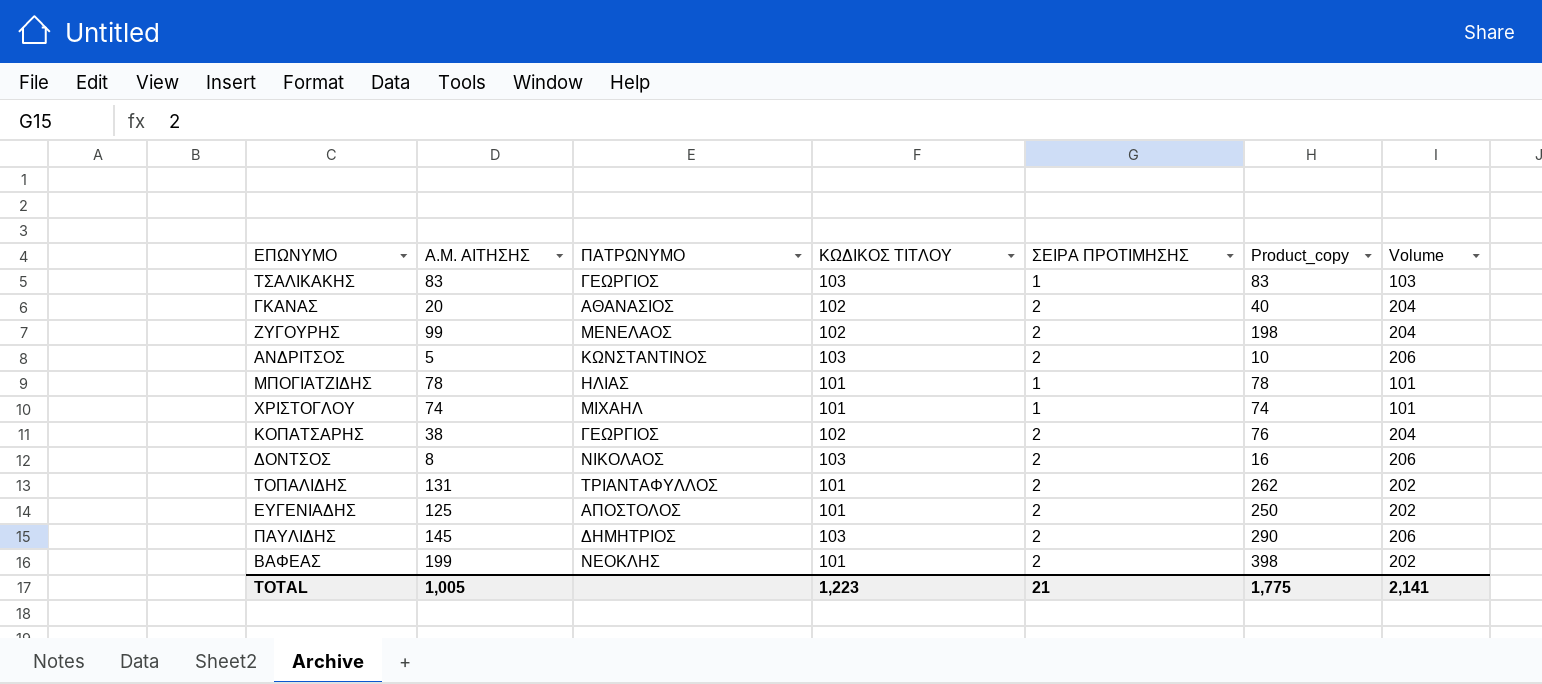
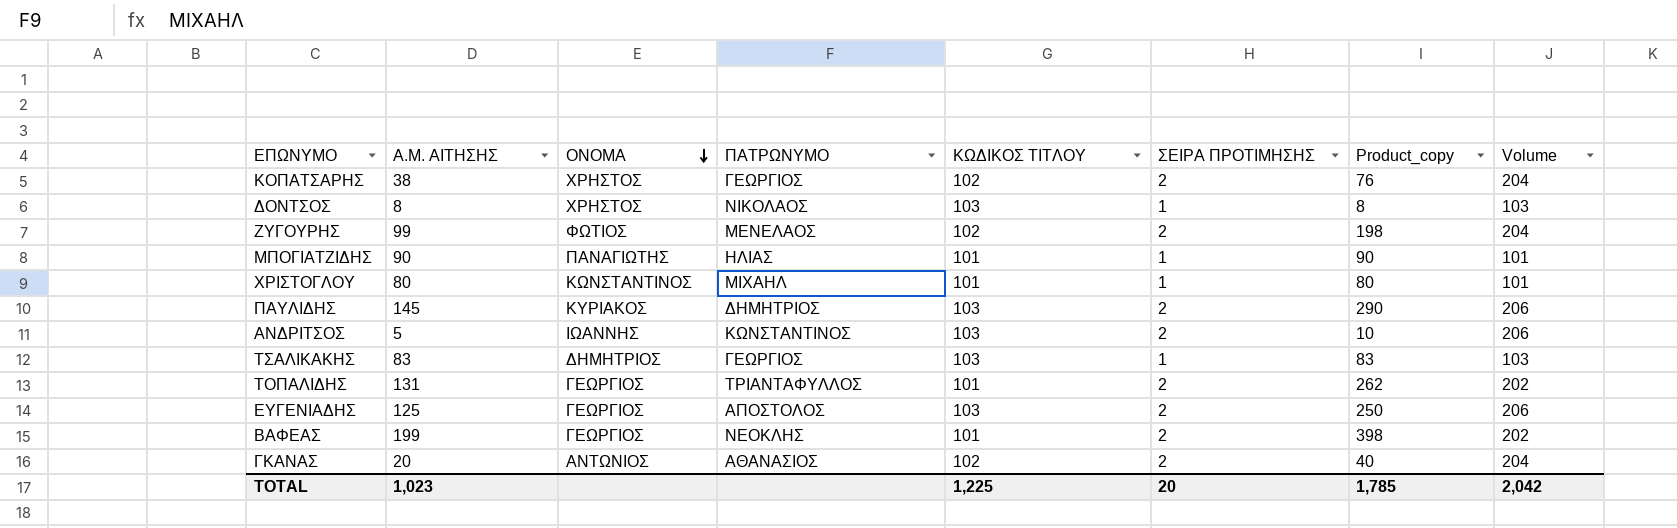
row order: none -> ΟΝΟΜΑ descending
column ΟΝΟΜΑ | position: none -> 3
ΔΟΝΤΣΟΣ | ΣΕΙΡΑ ΠΡΟΤΙΜΗΣΗΣ: 2 -> 1
ΔΟΝΤΣΟΣ | Product_copy: 16 -> 8
ΔΟΝΤΣΟΣ | Volume: 206 -> 103
ΜΠΟΓΙΑΤΖΙΔΗΣ | Α.Μ. ΑΙΤΗΣΗΣ: 78 -> 90
ΜΠΟΓΙΑΤΖΙΔΗΣ | Product_copy: 78 -> 90
ΧΡΙΣΤΟΓΛΟΥ | Α.Μ. ΑΙΤΗΣΗΣ: 74 -> 80
ΧΡΙΣΤΟΓΛΟΥ | Product_copy: 74 -> 80
ΕΥΓΕΝΙΑΔΗΣ | ΚΩΔΙΚΟΣ ΤΙΤΛΟΥ: 101 -> 103
ΕΥΓΕΝΙΑΔΗΣ | Volume: 202 -> 206
TOTAL | Α.Μ. ΑΙΤΗΣΗΣ: 1,005 -> 1,023
TOTAL | ΚΩΔΙΚΟΣ ΤΙΤΛΟΥ: 1,223 -> 1,225
TOTAL | ΣΕΙΡΑ ΠΡΟΤΙΜΗΣΗΣ: 21 -> 20
TOTAL | Product_copy: 1,775 -> 1,785
TOTAL | Volume: 2,141 -> 2,042

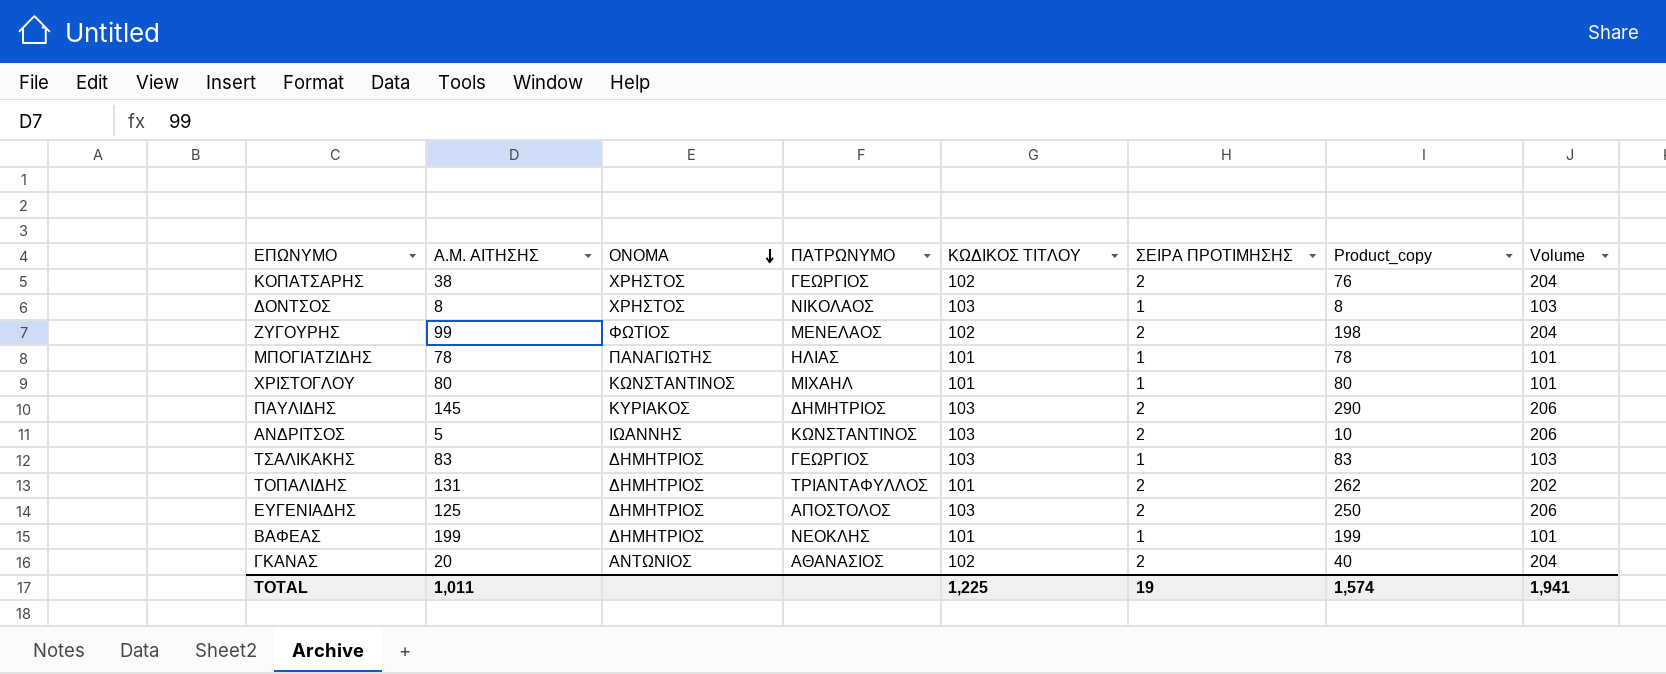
ΜΠΟΓΙΑΤΖΙΔΗΣ | Α.Μ. ΑΙΤΗΣΗΣ: 90 -> 78
ΜΠΟΓΙΑΤΖΙΔΗΣ | Product_copy: 90 -> 78
ΤΟΠΑΛΙΔΗΣ | ΟΝΟΜΑ: ΓΕΩΡΓΙΟΣ -> ΔΗΜΗΤΡΙΟΣ
ΕΥΓΕΝΙΑΔΗΣ | ΟΝΟΜΑ: ΓΕΩΡΓΙΟΣ -> ΔΗΜΗΤΡΙΟΣ
ΒΑΦΕΑΣ | ΟΝΟΜΑ: ΓΕΩΡΓΙΟΣ -> ΔΗΜΗΤΡΙΟΣ
ΒΑΦΕΑΣ | ΣΕΙΡΑ ΠΡΟΤΙΜΗΣΗΣ: 2 -> 1
ΒΑΦΕΑΣ | Product_copy: 398 -> 199
ΒΑΦΕΑΣ | Volume: 202 -> 101
TOTAL | Α.Μ. ΑΙΤΗΣΗΣ: 1,023 -> 1,011
TOTAL | ΣΕΙΡΑ ΠΡΟΤΙΜΗΣΗΣ: 20 -> 19
TOTAL | Product_copy: 1,785 -> 1,574
TOTAL | Volume: 2,042 -> 1,941

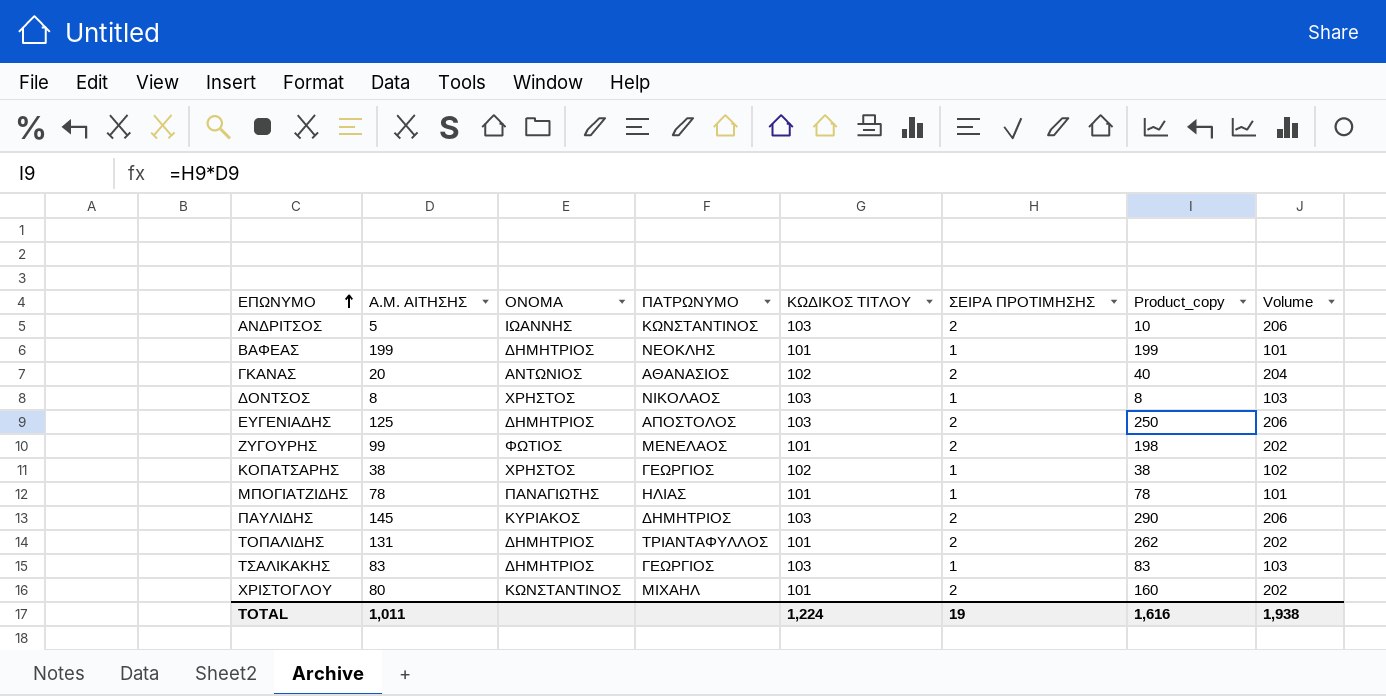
row order: ΟΝΟΜΑ descending -> ΕΠΩΝΥΜΟ ascending
ΖΥΓΟΥΡΗΣ | ΚΩΔΙΚΟΣ ΤΙΤΛΟΥ: 102 -> 101
ΖΥΓΟΥΡΗΣ | Volume: 204 -> 202
ΚΟΠΑΤΣΑΡΗΣ | ΣΕΙΡΑ ΠΡΟΤΙΜΗΣΗΣ: 2 -> 1
ΚΟΠΑΤΣΑΡΗΣ | Product_copy: 76 -> 38
ΚΟΠΑΤΣΑΡΗΣ | Volume: 204 -> 102
ΧΡΙΣΤΟΓΛΟΥ | ΣΕΙΡΑ ΠΡΟΤΙΜΗΣΗΣ: 1 -> 2
ΧΡΙΣΤΟΓΛΟΥ | Product_copy: 80 -> 160
ΧΡΙΣΤΟΓΛΟΥ | Volume: 101 -> 202
TOTAL | ΚΩΔΙΚΟΣ ΤΙΤΛΟΥ: 1,225 -> 1,224
TOTAL | Product_copy: 1,574 -> 1,616
TOTAL | Volume: 1,941 -> 1,938

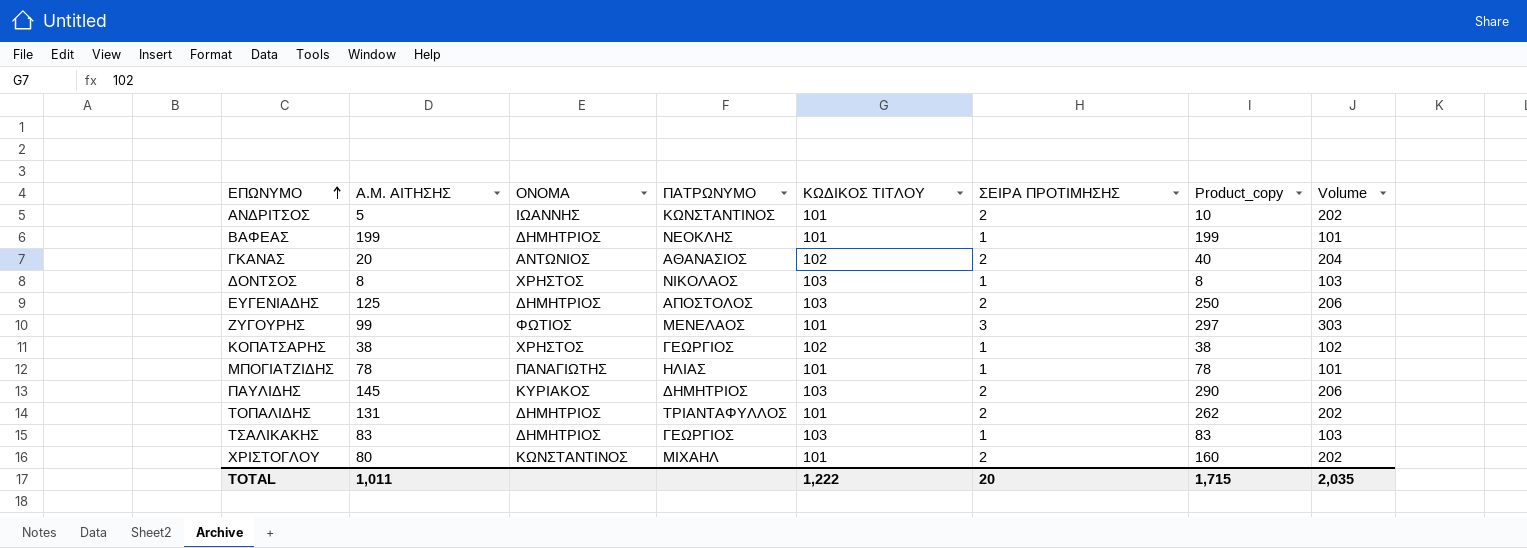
ΑΝΔΡΙΤΣΟΣ | ΚΩΔΙΚΟΣ ΤΙΤΛΟΥ: 103 -> 101
ΑΝΔΡΙΤΣΟΣ | Volume: 206 -> 202
ΖΥΓΟΥΡΗΣ | ΣΕΙΡΑ ΠΡΟΤΙΜΗΣΗΣ: 2 -> 3
ΖΥΓΟΥΡΗΣ | Product_copy: 198 -> 297
ΖΥΓΟΥΡΗΣ | Volume: 202 -> 303
TOTAL | ΚΩΔΙΚΟΣ ΤΙΤΛΟΥ: 1,224 -> 1,222
TOTAL | ΣΕΙΡΑ ΠΡΟΤΙΜΗΣΗΣ: 19 -> 20
TOTAL | Product_copy: 1,616 -> 1,715
TOTAL | Volume: 1,938 -> 2,035

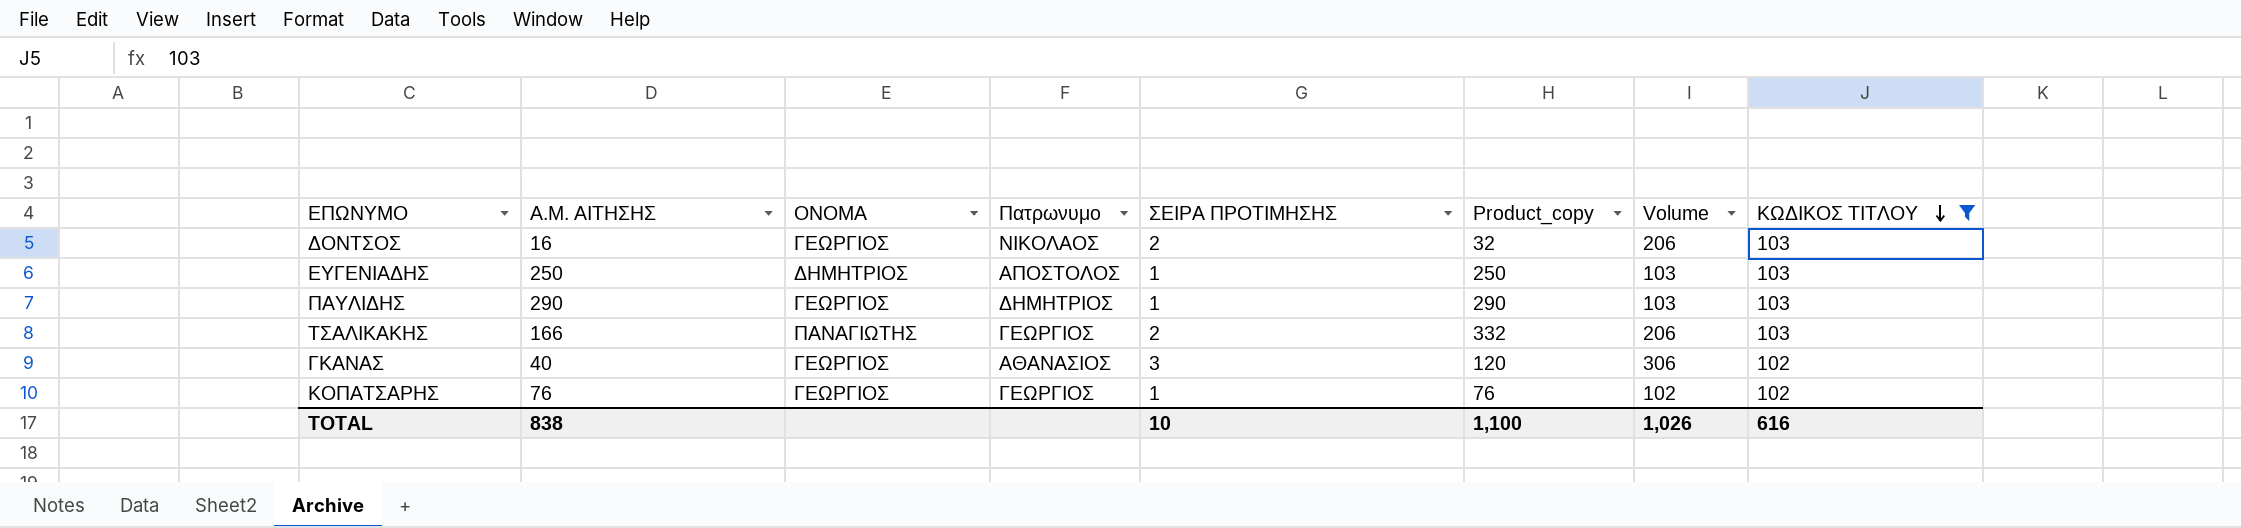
filter: none -> ΚΩΔΙΚΟΣ ΤΙΤΛΟΥ != 101
row order: ΕΠΩΝΥΜΟ ascending -> ΚΩΔΙΚΟΣ ΤΙΤΛΟΥ descending
column name: ΠΑΤΡΩΝΥΜΟ -> Πατρωνυμο
column ΚΩΔΙΚΟΣ ΤΙΤΛΟΥ | position: 5 -> 8
ΔΟΝΤΣΟΣ | Α.Μ. ΑΙΤΗΣΗΣ: 8 -> 16
ΔΟΝΤΣΟΣ | ΟΝΟΜΑ: ΧΡΗΣΤΟΣ -> ΓΕΩΡΓΙΟΣ
ΔΟΝΤΣΟΣ | ΣΕΙΡΑ ΠΡΟΤΙΜΗΣΗΣ: 1 -> 2
ΔΟΝΤΣΟΣ | Product_copy: 8 -> 32
ΔΟΝΤΣΟΣ | Volume: 103 -> 206
ΕΥΓΕΝΙΑΔΗΣ | Α.Μ. ΑΙΤΗΣΗΣ: 125 -> 250
ΕΥΓΕΝΙΑΔΗΣ | ΣΕΙΡΑ ΠΡΟΤΙΜΗΣΗΣ: 2 -> 1
ΕΥΓΕΝΙΑΔΗΣ | Volume: 206 -> 103
ΠΑΥΛΙΔΗΣ | Α.Μ. ΑΙΤΗΣΗΣ: 145 -> 290
ΠΑΥΛΙΔΗΣ | ΟΝΟΜΑ: ΚΥΡΙΑΚΟΣ -> ΓΕΩΡΓΙΟΣ
ΠΑΥΛΙΔΗΣ | ΣΕΙΡΑ ΠΡΟΤΙΜΗΣΗΣ: 2 -> 1
ΠΑΥΛΙΔΗΣ | Volume: 206 -> 103
ΤΣΑΛΙΚΑΚΗΣ | Α.Μ. ΑΙΤΗΣΗΣ: 83 -> 166
ΤΣΑΛΙΚΑΚΗΣ | ΟΝΟΜΑ: ΔΗΜΗΤΡΙΟΣ -> ΠΑΝΑΓΙΩΤΗΣ
ΤΣΑΛΙΚΑΚΗΣ | ΣΕΙΡΑ ΠΡΟΤΙΜΗΣΗΣ: 1 -> 2
ΤΣΑΛΙΚΑΚΗΣ | Product_copy: 83 -> 332
ΤΣΑΛΙΚΑΚΗΣ | Volume: 103 -> 206
ΓΚΑΝΑΣ | Α.Μ. ΑΙΤΗΣΗΣ: 20 -> 40
ΓΚΑΝΑΣ | ΟΝΟΜΑ: ΑΝΤΩΝΙΟΣ -> ΓΕΩΡΓΙΟΣ
ΓΚΑΝΑΣ | ΣΕΙΡΑ ΠΡΟΤΙΜΗΣΗΣ: 2 -> 3
ΓΚΑΝΑΣ | Product_copy: 40 -> 120
ΓΚΑΝΑΣ | Volume: 204 -> 306
ΚΟΠΑΤΣΑΡΗΣ | Α.Μ. ΑΙΤΗΣΗΣ: 38 -> 76
ΚΟΠΑΤΣΑΡΗΣ | ΟΝΟΜΑ: ΧΡΗΣΤΟΣ -> ΓΕΩΡΓΙΟΣ
ΚΟΠΑΤΣΑΡΗΣ | Product_copy: 38 -> 76
TOTAL | Α.Μ. ΑΙΤΗΣΗΣ: 1,011 -> 838
TOTAL | ΣΕΙΡΑ ΠΡΟΤΙΜΗΣΗΣ: 20 -> 10
TOTAL | Product_copy: 1,715 -> 1,100
TOTAL | Volume: 2,035 -> 1,026
TOTAL | ΚΩΔΙΚΟΣ ΤΙΤΛΟΥ: 1,222 -> 616

